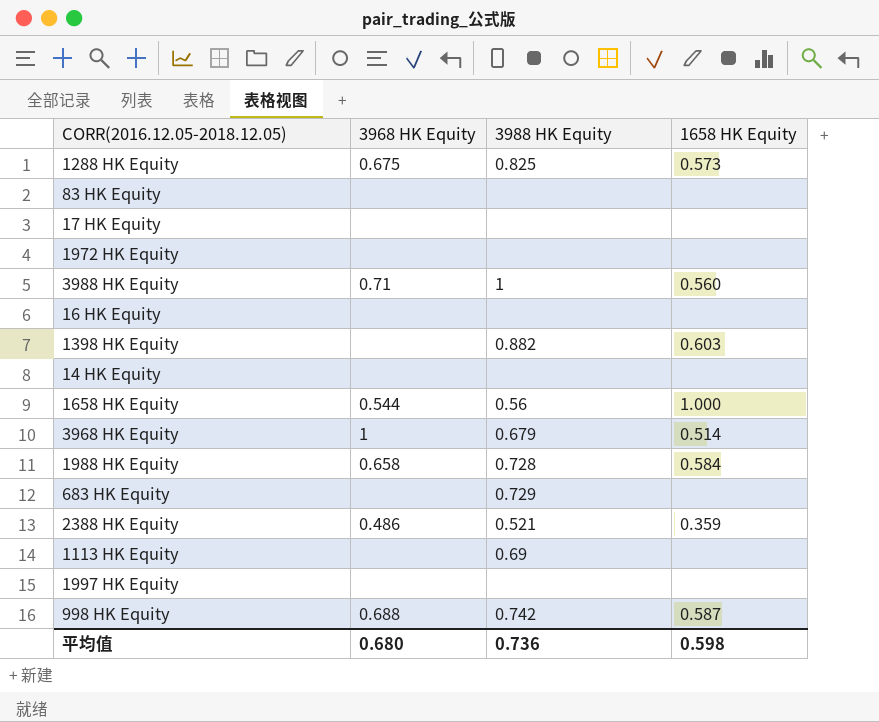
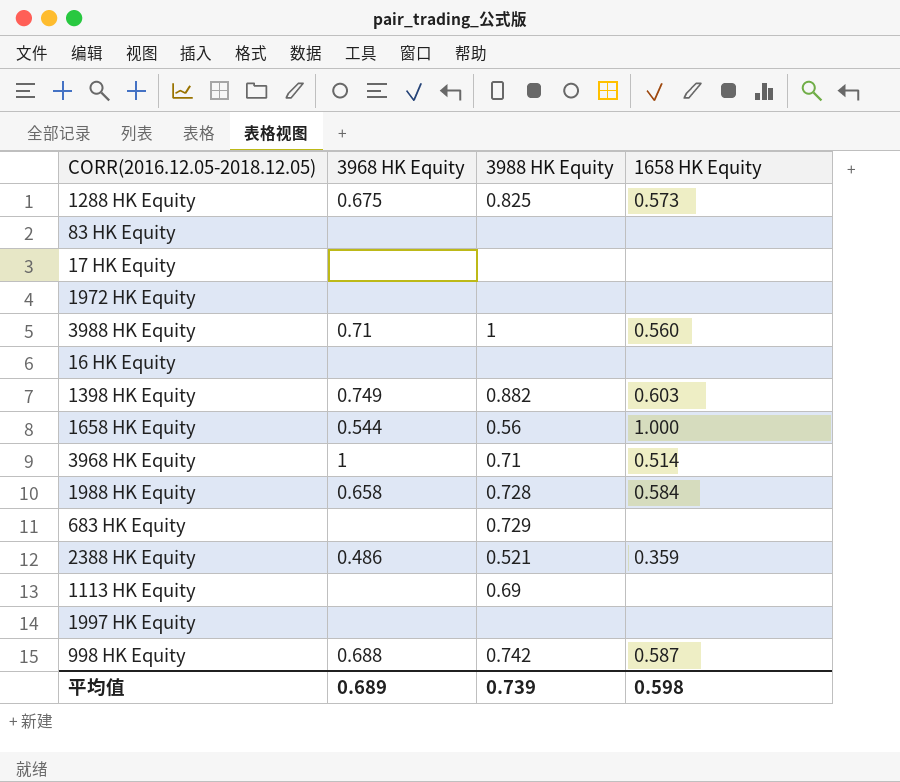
row 14 HK Equity: none | none | none -> none
1398 HK Equity | 3968 HK Equity: none -> 0.749
3968 HK Equity | 3988 HK Equity: 0.679 -> 0.71
平均值 | 3968 HK Equity: 0.680 -> 0.689
平均值 | 3988 HK Equity: 0.736 -> 0.739

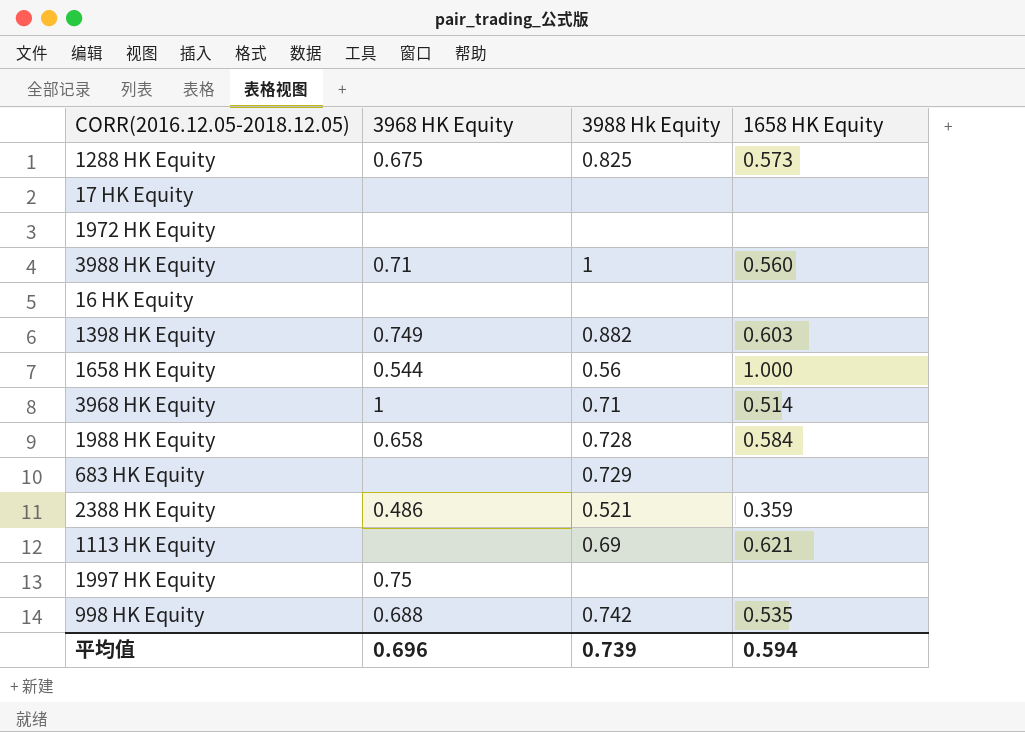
column name: 3988 HK Equity -> 3988 Hk Equity
row 83 HK Equity: none | none | none -> none
1113 HK Equity | 1658 HK Equity: none -> 0.621
1997 HK Equity | 3968 HK Equity: none -> 0.75
998 HK Equity | 1658 HK Equity: 0.587 -> 0.535
平均值 | 3968 HK Equity: 0.689 -> 0.696
平均值 | 1658 HK Equity: 0.598 -> 0.594

